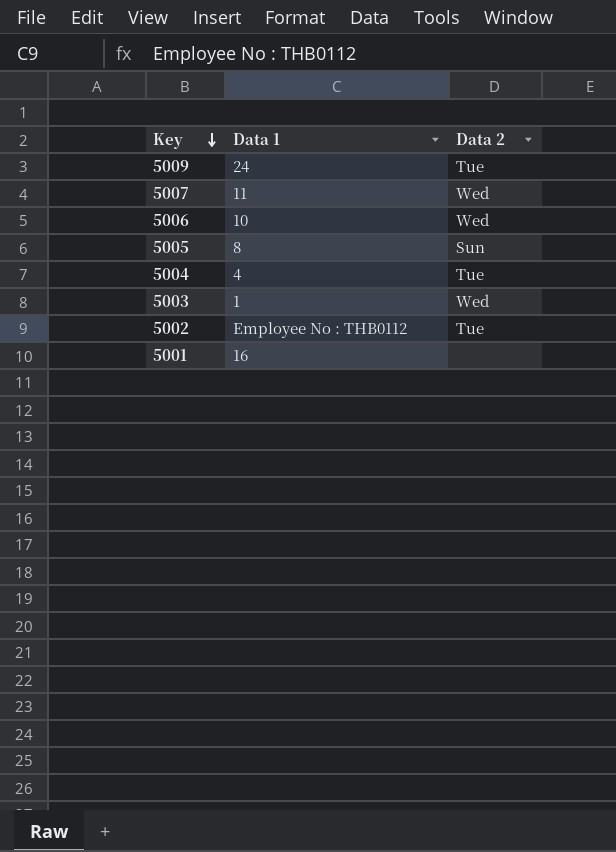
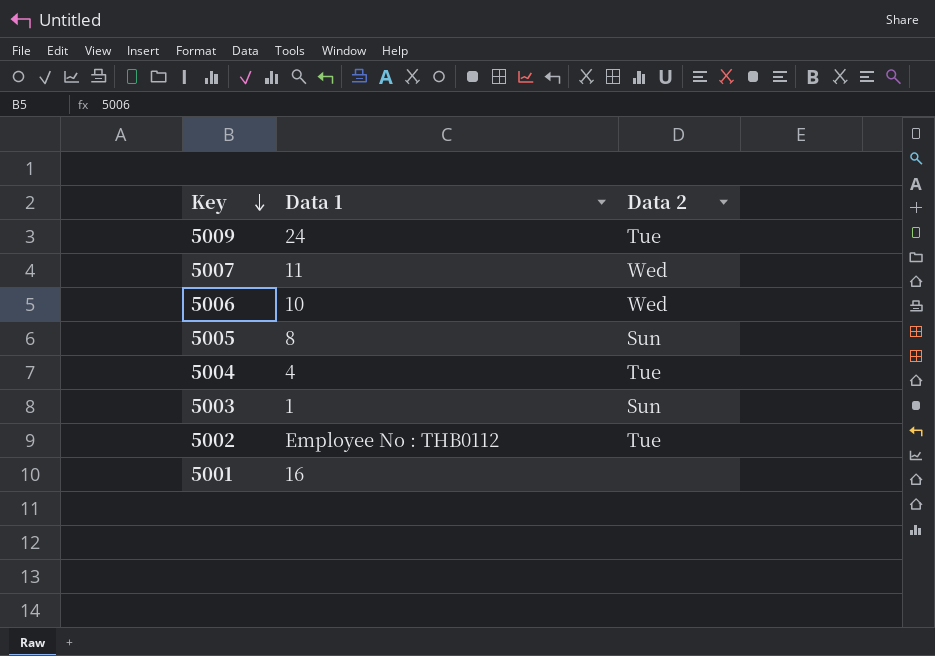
5003 | Data 2: Wed -> Sun

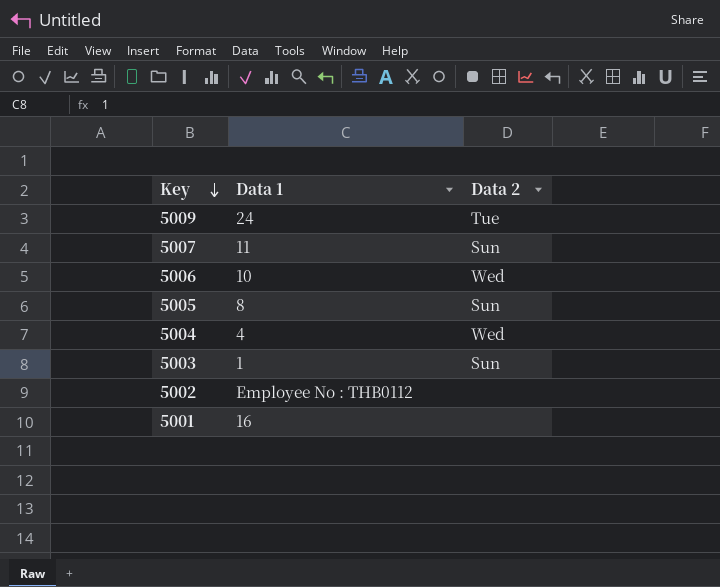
5007 | Data 2: Wed -> Sun
5004 | Data 2: Tue -> Wed
5002 | Data 2: Tue -> none

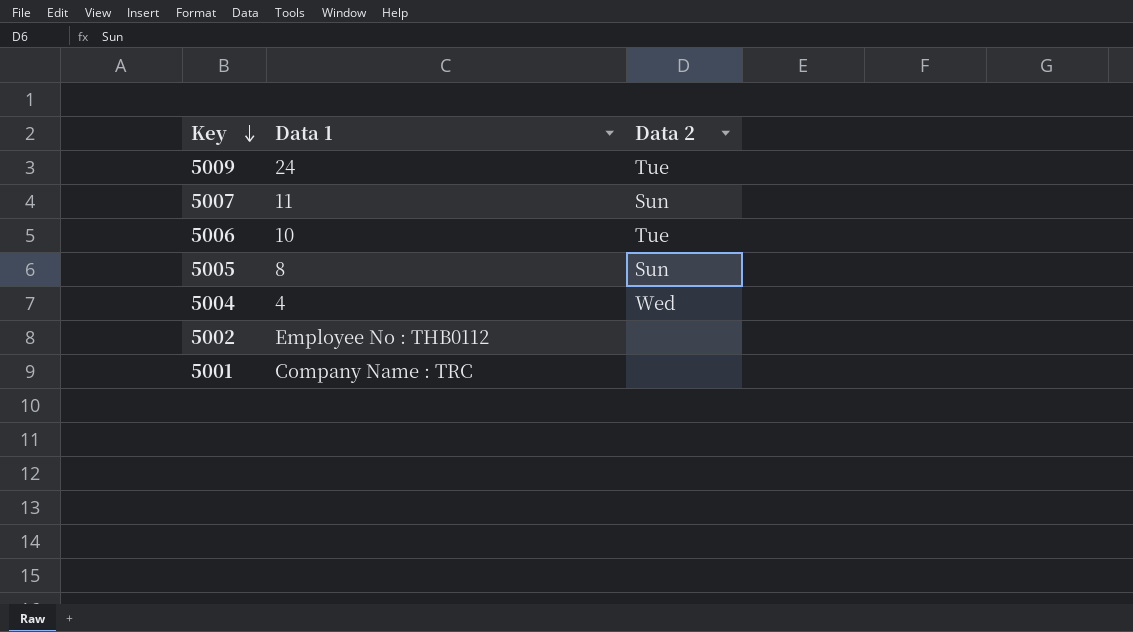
row 5003: 1 | Sun -> none
5006 | Data 2: Wed -> Tue
5001 | Data 1: 16 -> Company Name : TRC

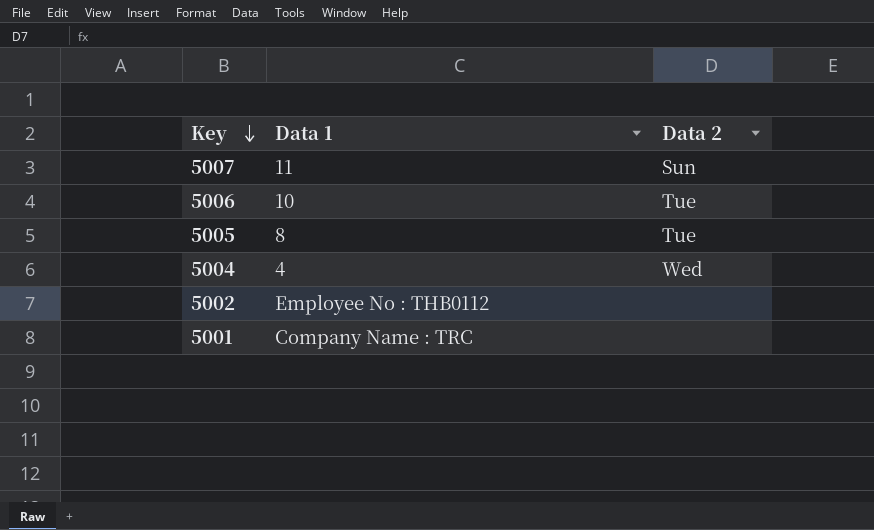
row 5009: 24 | Tue -> none
5005 | Data 2: Sun -> Tue

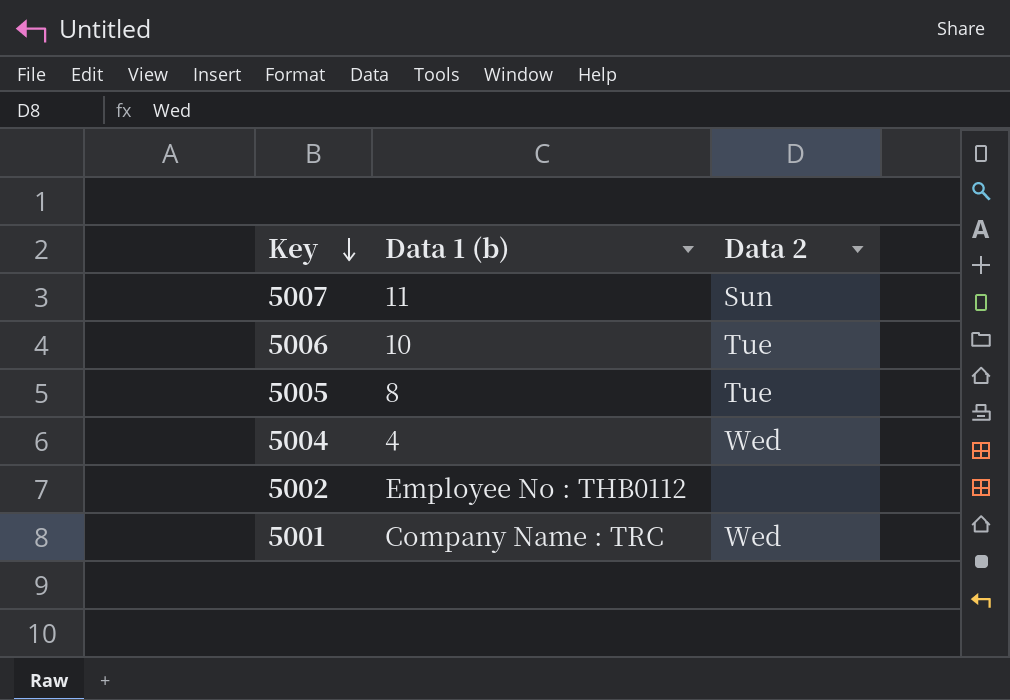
column name: Data 1 -> Data 1 (b)
5001 | Data 2: none -> Wed

